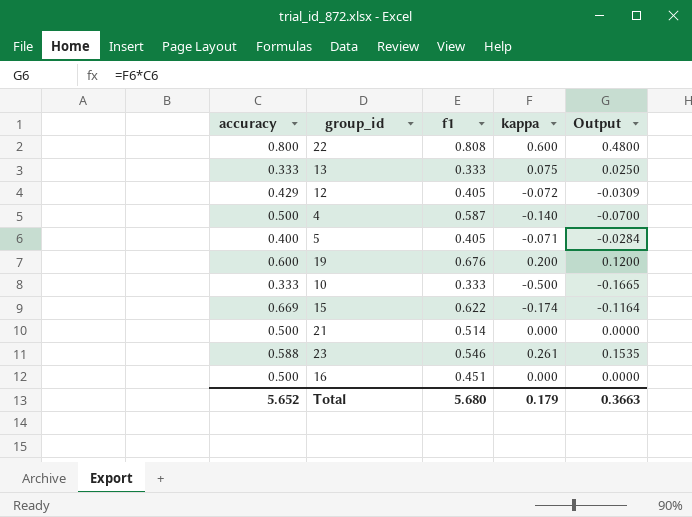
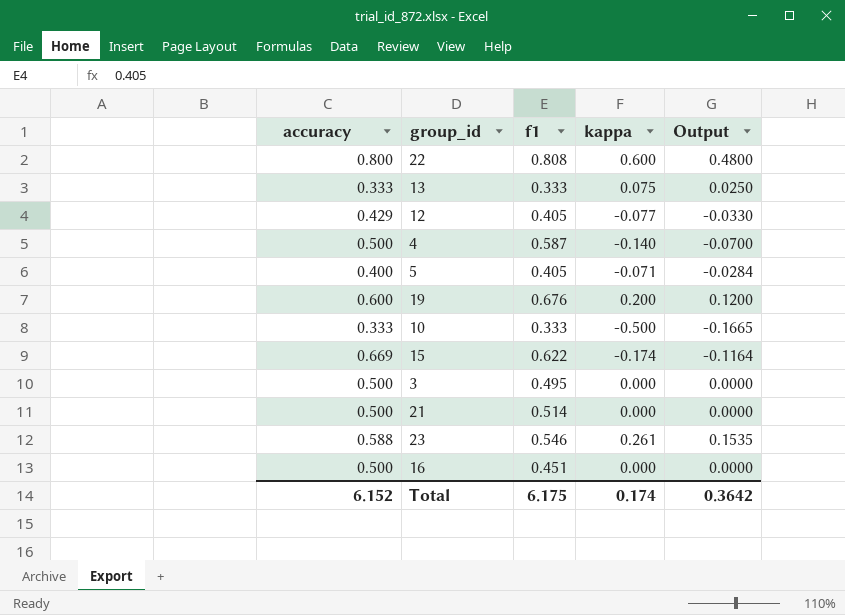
12 | kappa: -0.072 -> -0.077
12 | Output: -0.0309 -> -0.0330
row 3: none -> 0.500 | 0.495 | 0.000 | 0.0000
Total | accuracy: 5.652 -> 6.152
Total | f1: 5.680 -> 6.175
Total | kappa: 0.179 -> 0.174
Total | Output: 0.3663 -> 0.3642

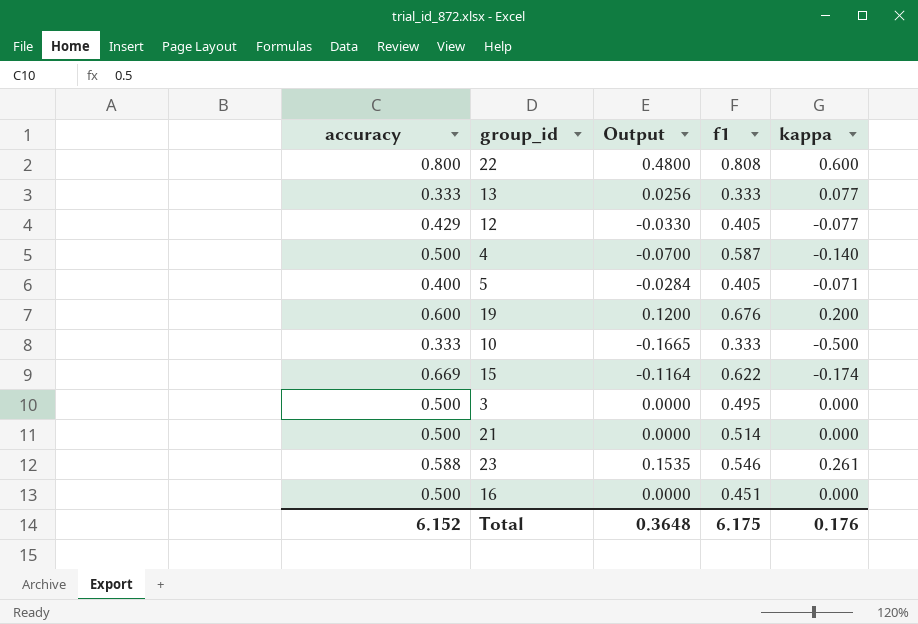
column Output | position: 5 -> 3
13 | Output: 0.0250 -> 0.0256
13 | kappa: 0.075 -> 0.077
Total | Output: 0.3642 -> 0.3648
Total | kappa: 0.174 -> 0.176

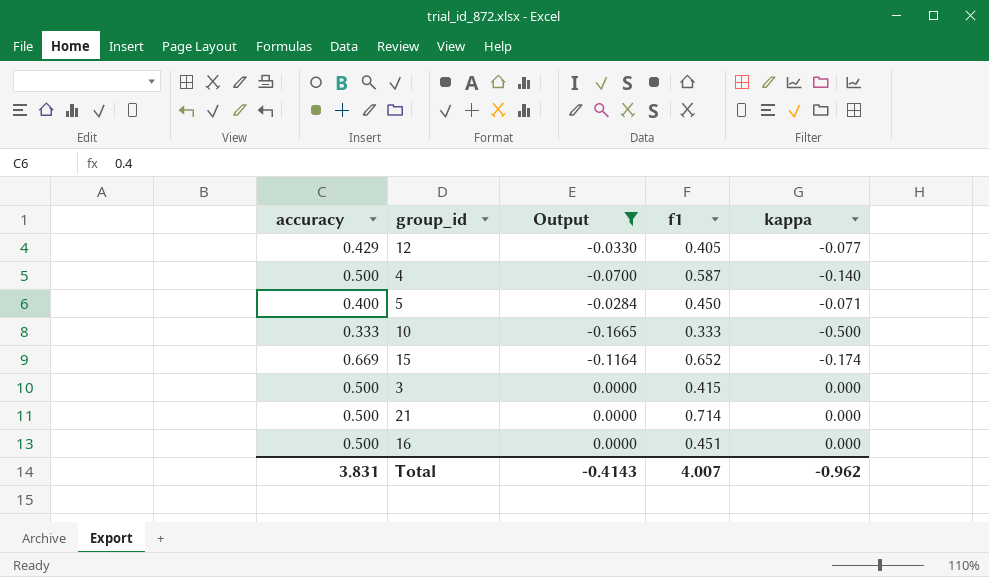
filter: none -> Output <= 0.0000
5 | f1: 0.405 -> 0.450
15 | f1: 0.622 -> 0.652
3 | f1: 0.495 -> 0.415
21 | f1: 0.514 -> 0.714
Total | accuracy: 6.152 -> 3.831
Total | Output: 0.3648 -> -0.4143
Total | f1: 6.175 -> 4.007
Total | kappa: 0.176 -> -0.962

